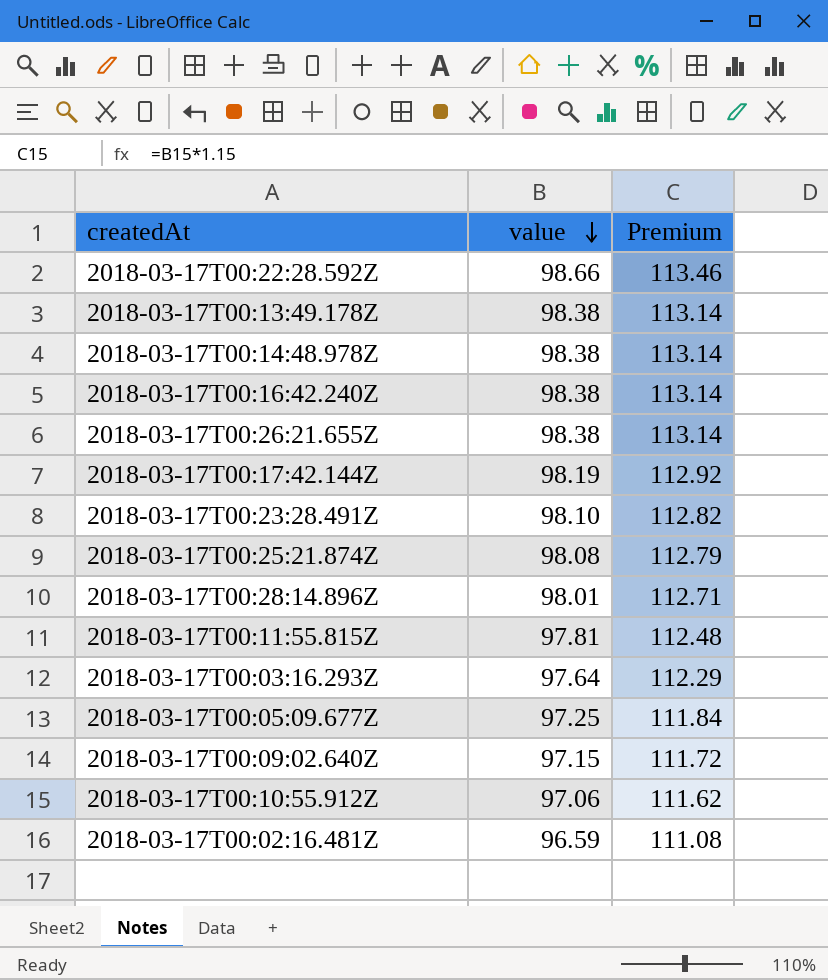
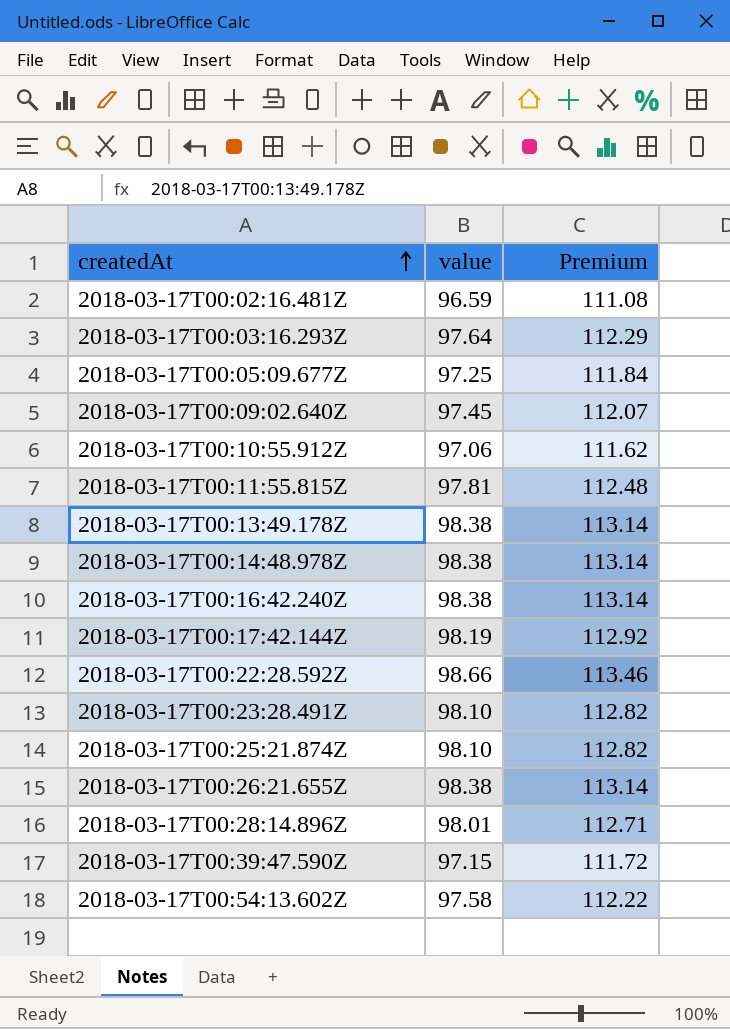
row order: value descending -> createdAt ascending
2018-03-17T00:09:02.640Z | value: 97.15 -> 97.45
2018-03-17T00:09:02.640Z | Premium: 111.72 -> 112.07
2018-03-17T00:25:21.874Z | value: 98.08 -> 98.10
2018-03-17T00:25:21.874Z | Premium: 112.79 -> 112.82
row 2018-03-17T00:39:47.590Z: none -> 97.15 | 111.72
row 2018-03-17T00:54:13.602Z: none -> 97.58 | 112.22

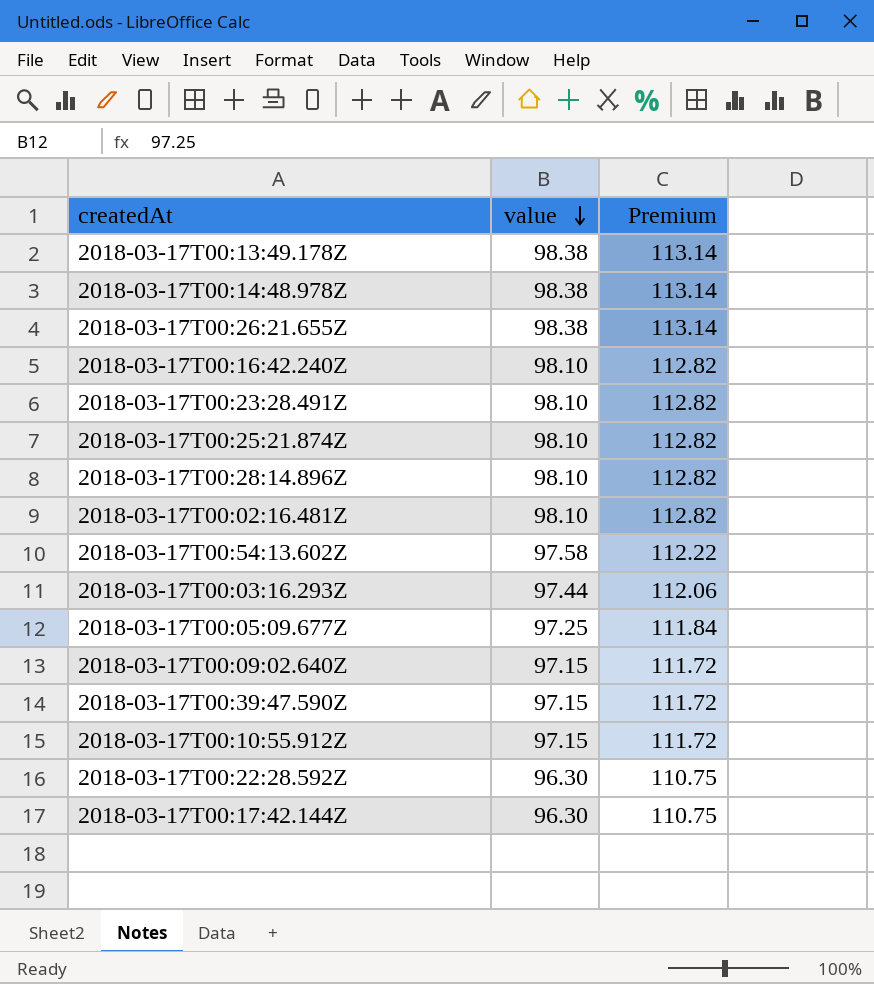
row order: createdAt ascending -> value descending
row 2018-03-17T00:11:55.815Z: 97.81 | 112.48 -> none
2018-03-17T00:16:42.240Z | value: 98.38 -> 98.10
2018-03-17T00:16:42.240Z | Premium: 113.14 -> 112.82
2018-03-17T00:28:14.896Z | value: 98.01 -> 98.10
2018-03-17T00:28:14.896Z | Premium: 112.71 -> 112.82
2018-03-17T00:02:16.481Z | value: 96.59 -> 98.10
2018-03-17T00:02:16.481Z | Premium: 111.08 -> 112.82
2018-03-17T00:03:16.293Z | value: 97.64 -> 97.44
2018-03-17T00:03:16.293Z | Premium: 112.29 -> 112.06
2018-03-17T00:09:02.640Z | value: 97.45 -> 97.15
2018-03-17T00:09:02.640Z | Premium: 112.07 -> 111.72
2018-03-17T00:10:55.912Z | value: 97.06 -> 97.15
2018-03-17T00:10:55.912Z | Premium: 111.62 -> 111.72
2018-03-17T00:22:28.592Z | value: 98.66 -> 96.30
2018-03-17T00:22:28.592Z | Premium: 113.46 -> 110.75
2018-03-17T00:17:42.144Z | value: 98.19 -> 96.30
2018-03-17T00:17:42.144Z | Premium: 112.92 -> 110.75

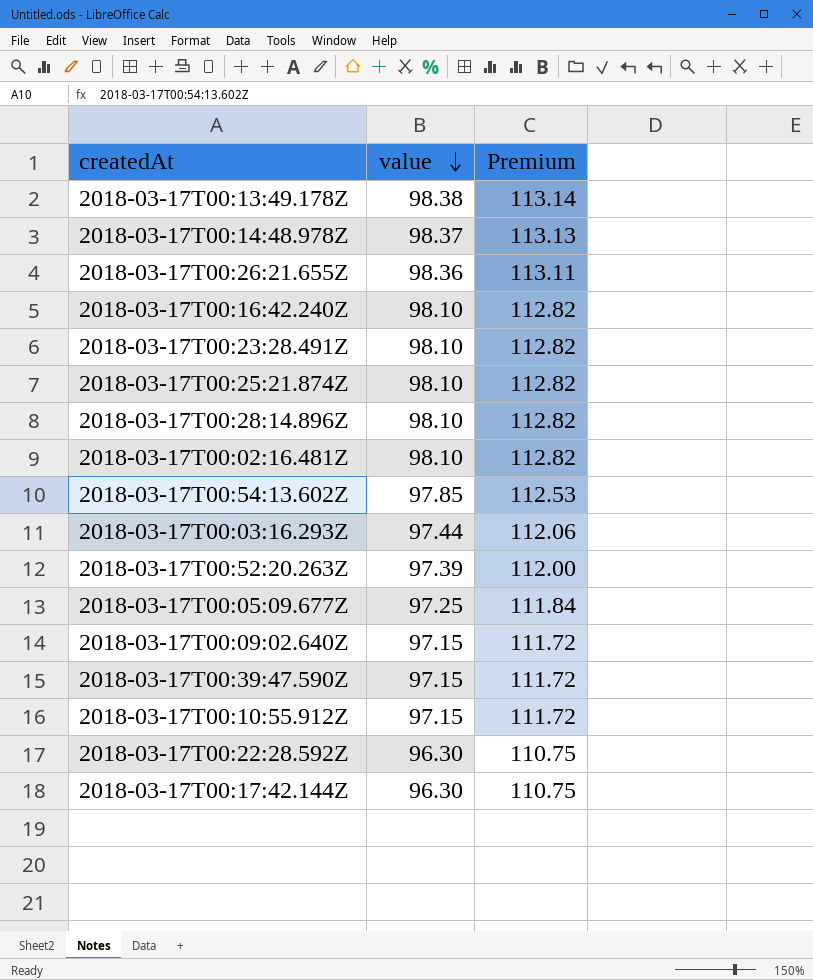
2018-03-17T00:14:48.978Z | value: 98.38 -> 98.37
2018-03-17T00:14:48.978Z | Premium: 113.14 -> 113.13
2018-03-17T00:26:21.655Z | value: 98.38 -> 98.36
2018-03-17T00:26:21.655Z | Premium: 113.14 -> 113.11
2018-03-17T00:54:13.602Z | value: 97.58 -> 97.85
2018-03-17T00:54:13.602Z | Premium: 112.22 -> 112.53
row 2018-03-17T00:52:20.263Z: none -> 97.39 | 112.00

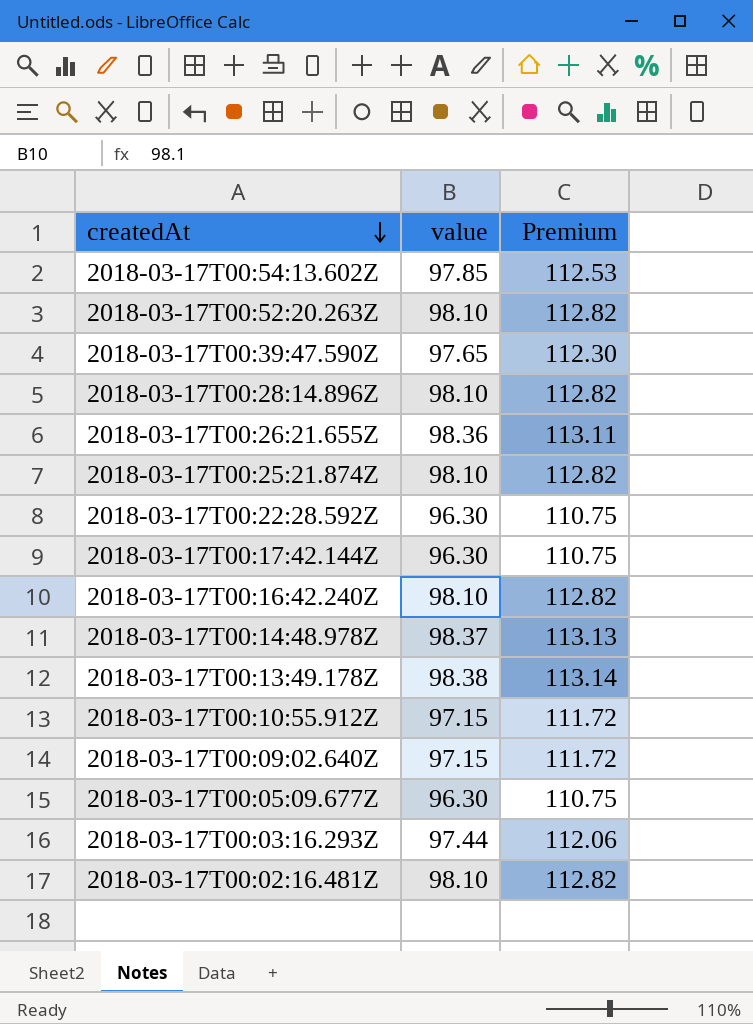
row order: value descending -> createdAt descending
row 2018-03-17T00:23:28.491Z: 98.10 | 112.82 -> none
2018-03-17T00:52:20.263Z | value: 97.39 -> 98.10
2018-03-17T00:52:20.263Z | Premium: 112.00 -> 112.82
2018-03-17T00:39:47.590Z | value: 97.15 -> 97.65
2018-03-17T00:39:47.590Z | Premium: 111.72 -> 112.30
2018-03-17T00:05:09.677Z | value: 97.25 -> 96.30
2018-03-17T00:05:09.677Z | Premium: 111.84 -> 110.75

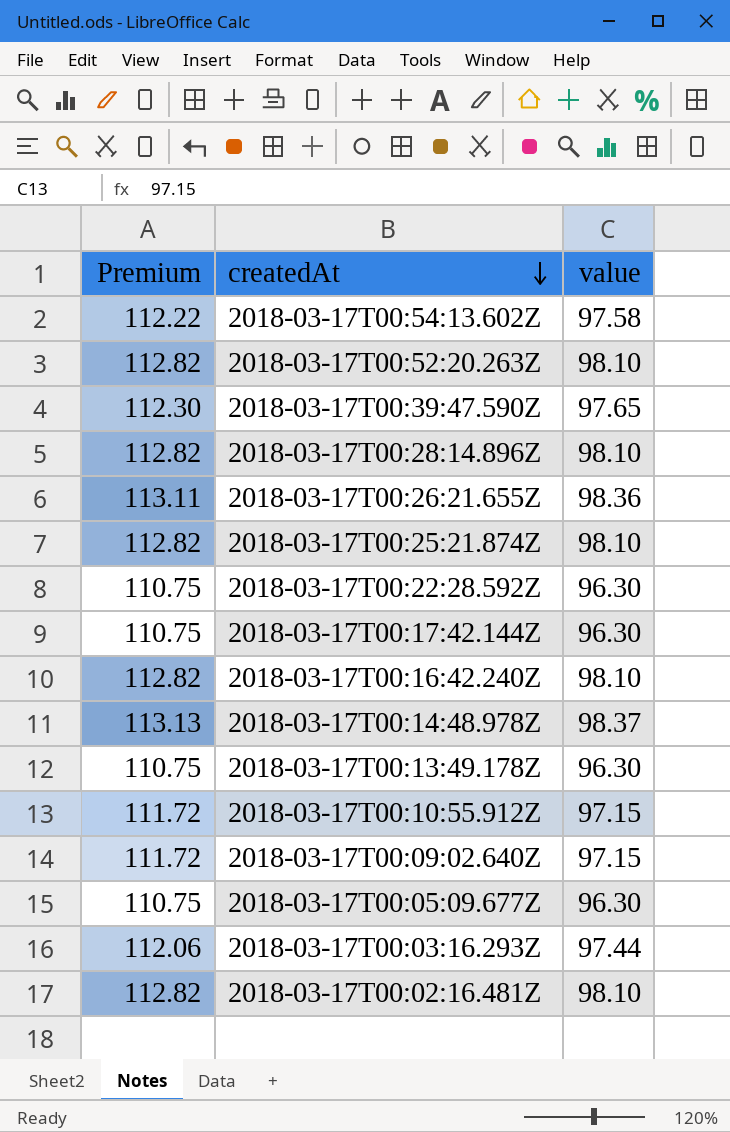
column Premium | position: 3 -> 1
2018-03-17T00:54:13.602Z | Premium: 112.53 -> 112.22
2018-03-17T00:54:13.602Z | value: 97.85 -> 97.58
2018-03-17T00:13:49.178Z | Premium: 113.14 -> 110.75
2018-03-17T00:13:49.178Z | value: 98.38 -> 96.30

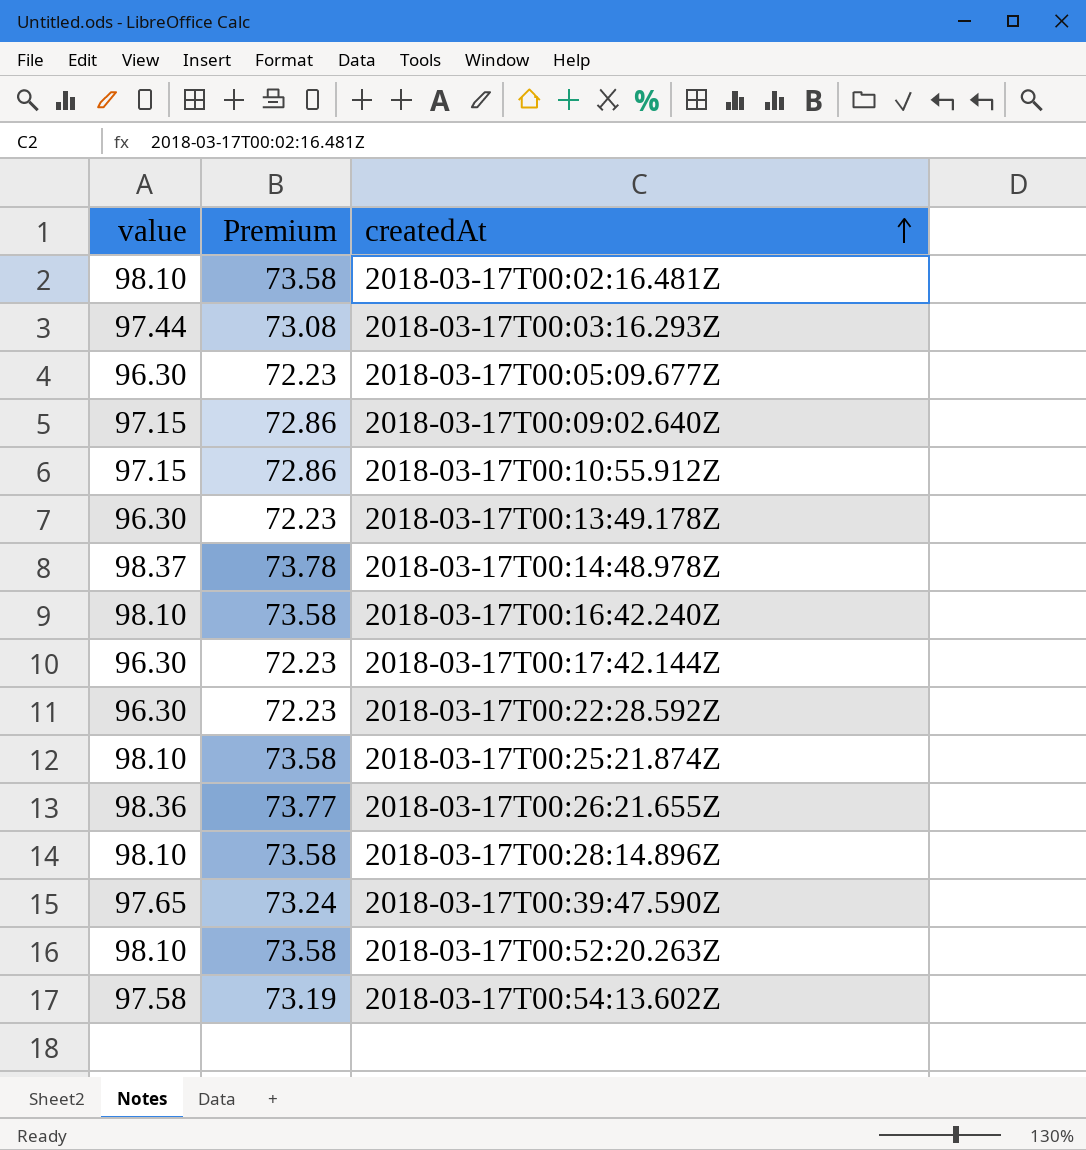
row order: createdAt descending -> createdAt ascending
column value | position: 3 -> 1
column Premium | formula: [value] * 1.15 -> [value] * 0.75

